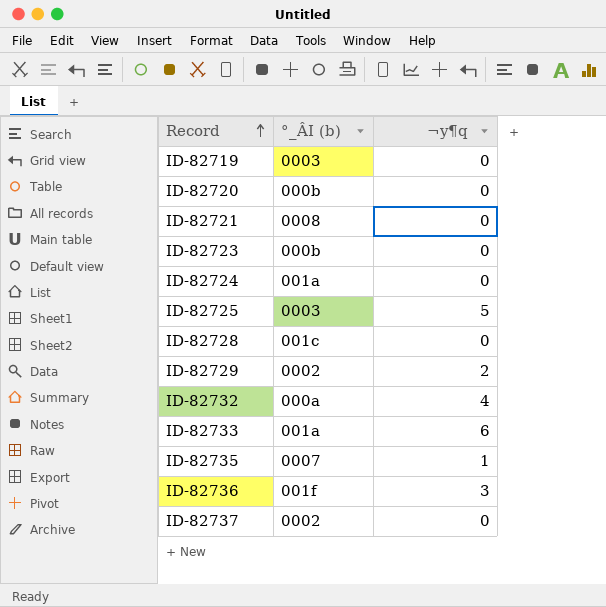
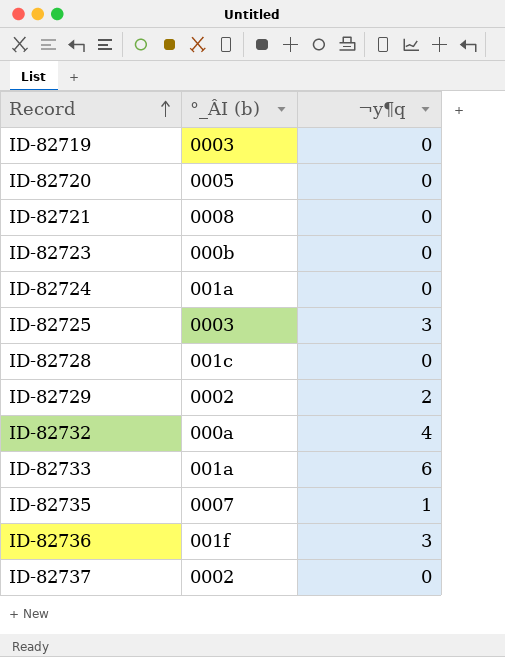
ID-82720 | °_ÂI (b): 000b -> 0005
ID-82725 | ¬y¶q: 5 -> 3

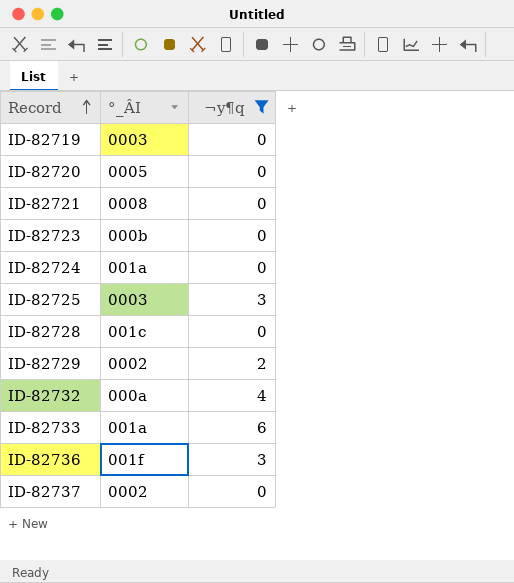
filter: none -> ¬y¶q != 1
column name: °_ÂI (b) -> °_ÂI

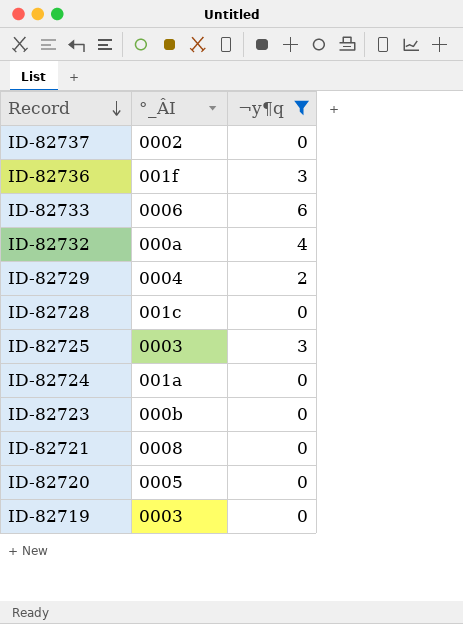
row order: Record ascending -> Record descending
ID-82733 | °_ÂI: 001a -> 0006
ID-82729 | °_ÂI: 0002 -> 0004

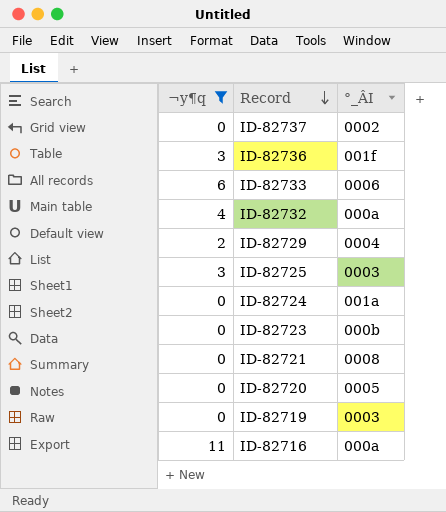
column ¬y¶q | position: 3 -> 1
row ID-82728: 001c | 0 -> none
row ID-82716: none -> 11 | 000a

